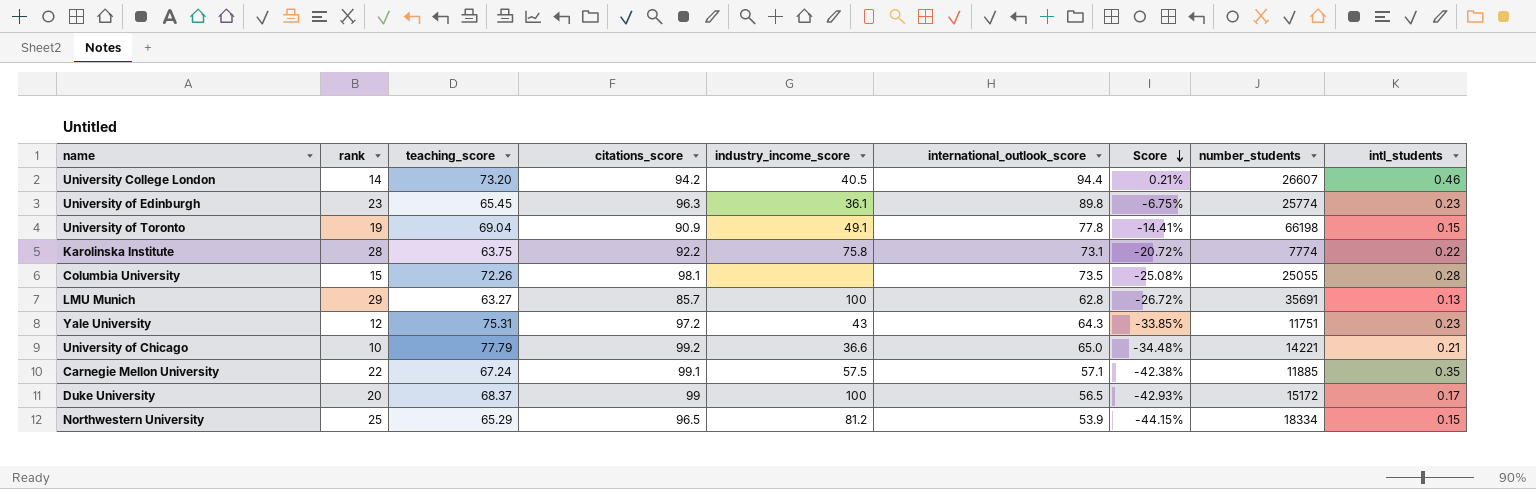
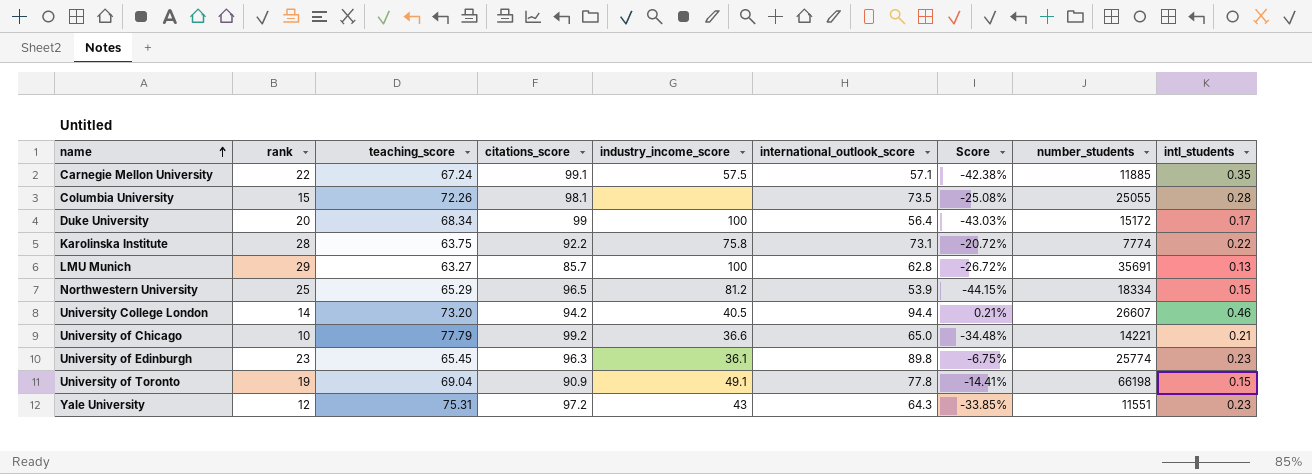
row order: Score descending -> name ascending
Duke University | teaching_score: 68.37 -> 68.34
Duke University | international_outlook_score: 56.5 -> 56.4
Duke University | Score: -42.93% -> -43.03%
Yale University | number_students: 11751 -> 11551

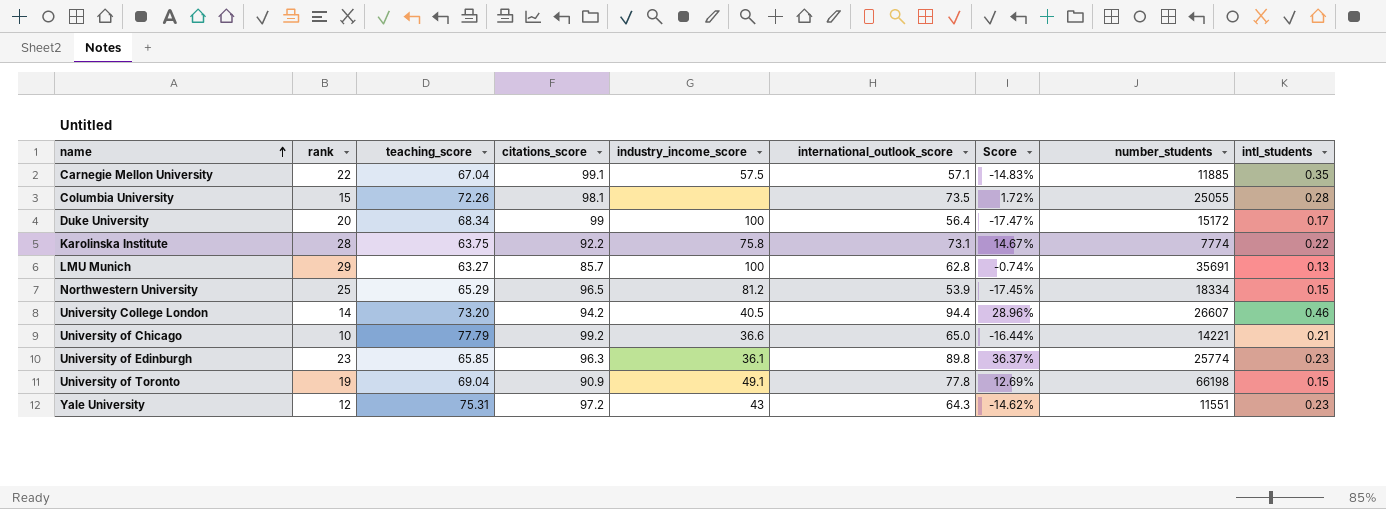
column Score | formula: ([international_outlook_score] - [citations_score]) / [citations_score] -> ([international_outlook_score] - [teaching_score]) / [teaching_score]
Carnegie Mellon University | teaching_score: 67.24 -> 67.04
University of Edinburgh | teaching_score: 65.45 -> 65.85

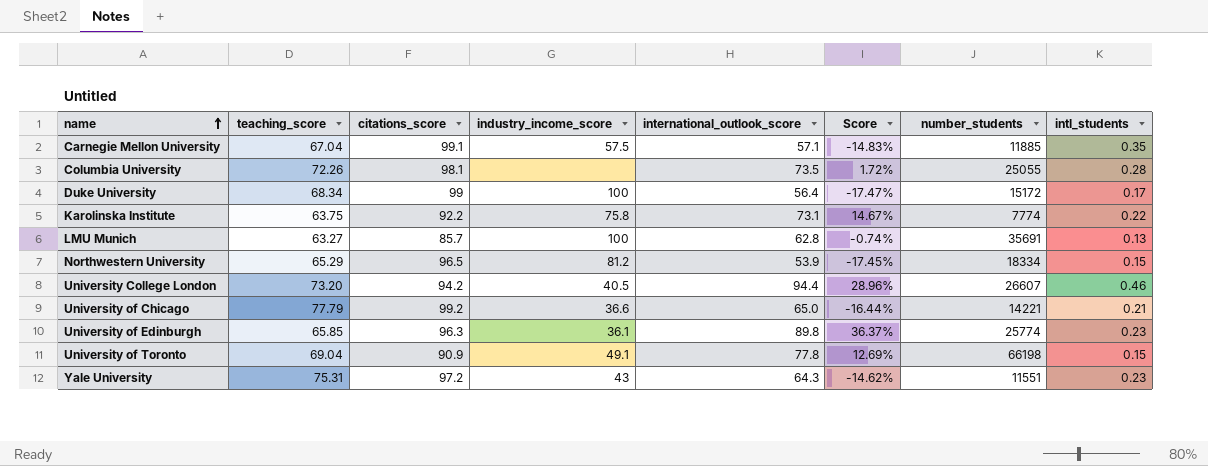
column rank | position: 2 -> none

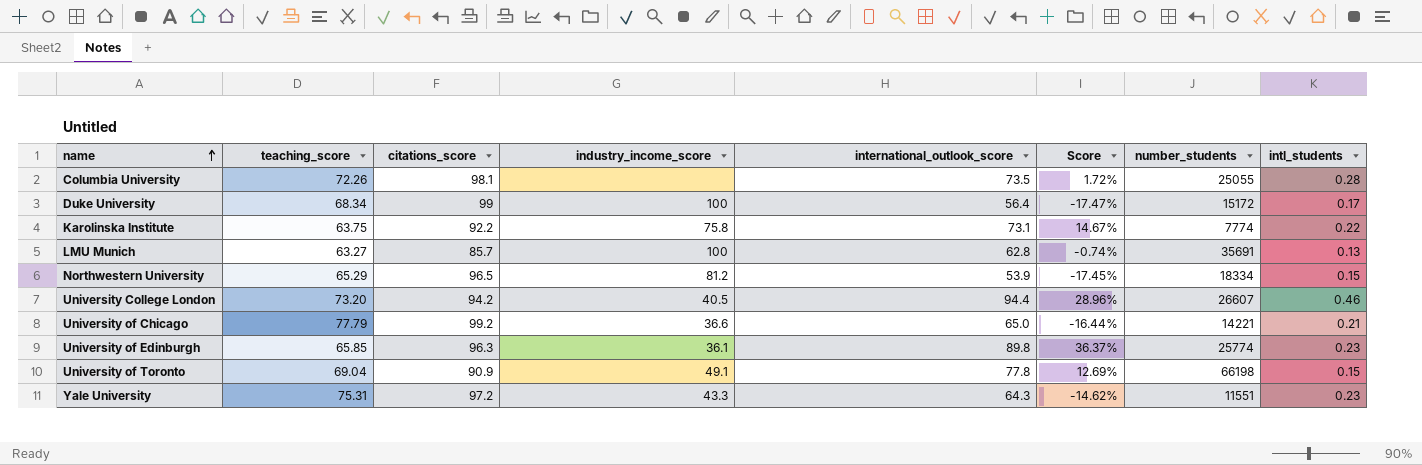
row Carnegie Mellon University: 67.04 | 99.1 | 57.5 | 57.1 | -14.83% | 11885 | 0.35 -> none
Yale University | industry_income_score: 43 -> 43.3

